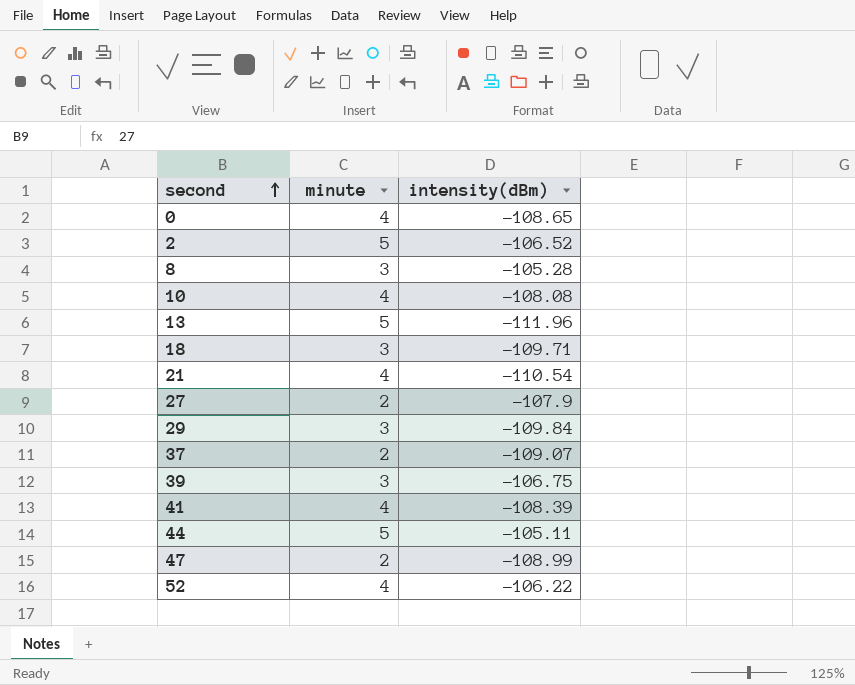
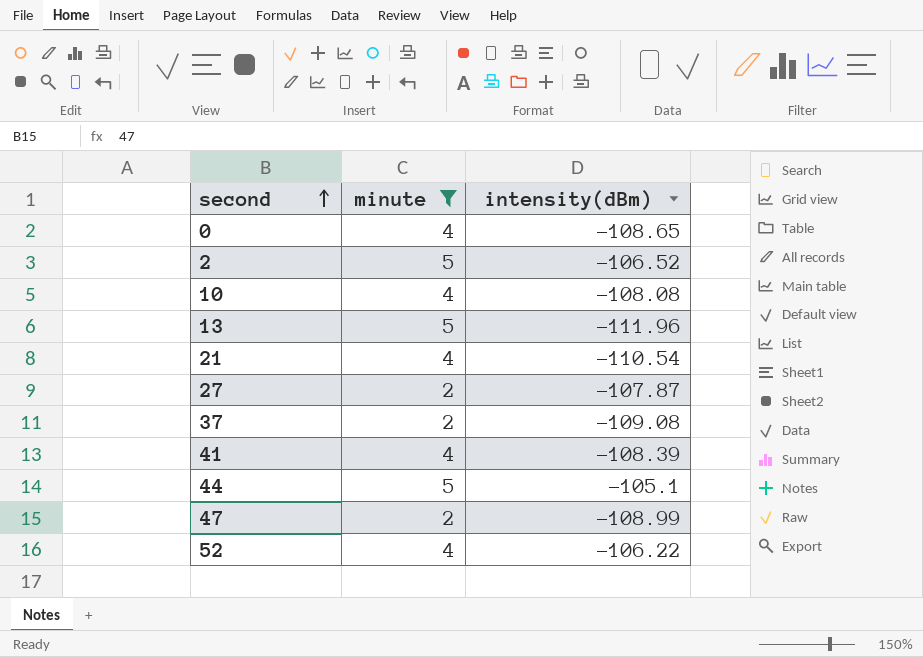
filter: none -> minute != 3
27 | intensity(dBm): -107.9 -> -107.87
37 | intensity(dBm): -109.07 -> -109.08
44 | intensity(dBm): -105.11 -> -105.1

